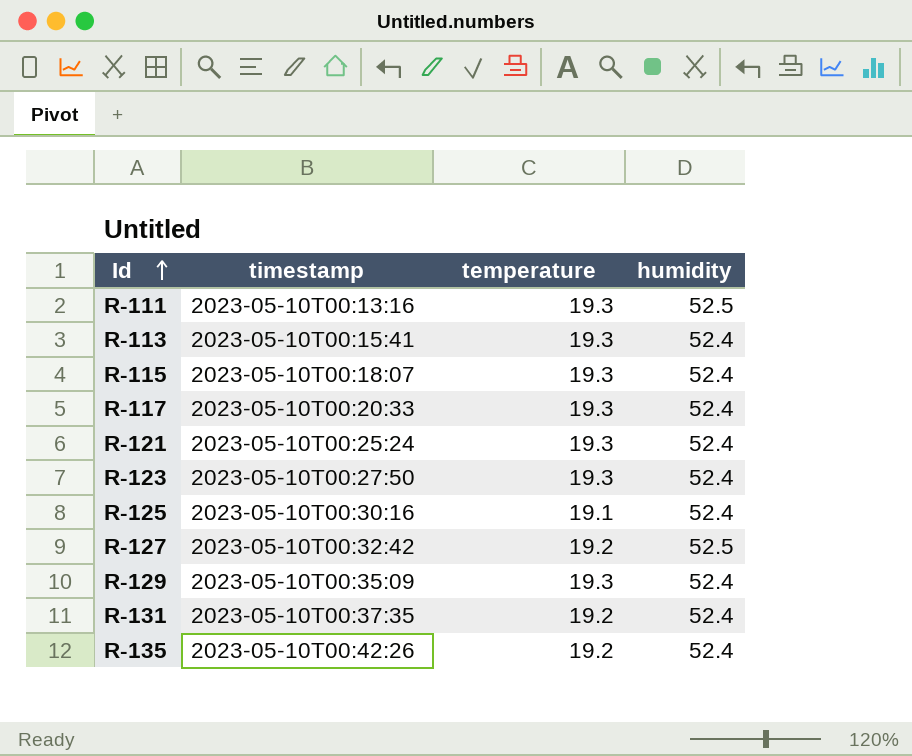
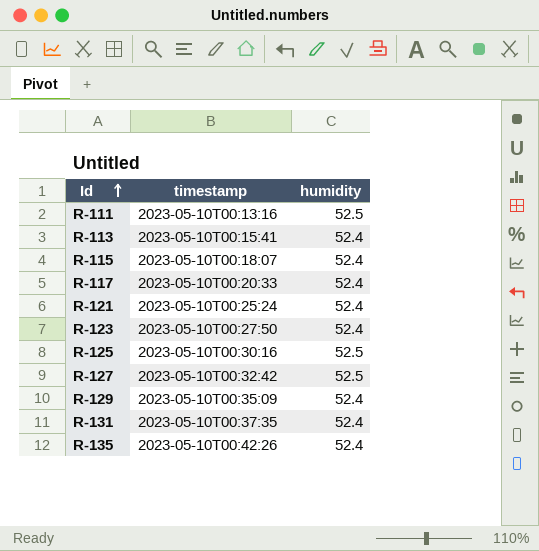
column temperature | position: 3 -> none
R-125 | humidity: 52.4 -> 52.5

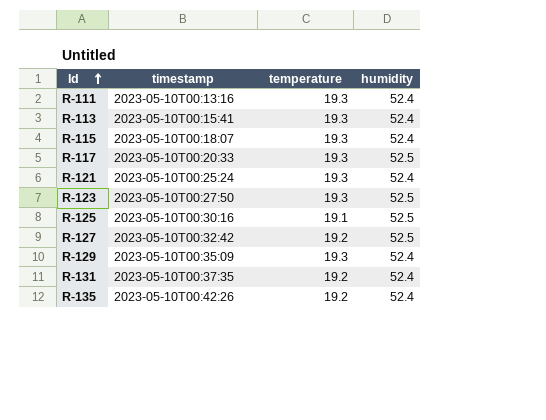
column temperature | position: none -> 3
R-111 | humidity: 52.5 -> 52.4
R-117 | humidity: 52.4 -> 52.5
R-123 | humidity: 52.4 -> 52.5

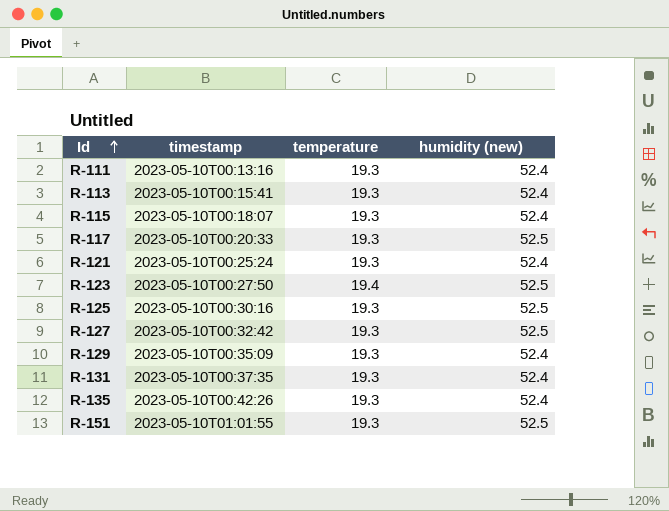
column name: humidity -> humidity (new)
R-123 | temperature: 19.3 -> 19.4
R-125 | temperature: 19.1 -> 19.3
R-127 | temperature: 19.2 -> 19.3
R-131 | temperature: 19.2 -> 19.3
R-135 | temperature: 19.2 -> 19.3
row R-151: none -> 2023-05-10T01:01:55 | 19.3 | 52.5

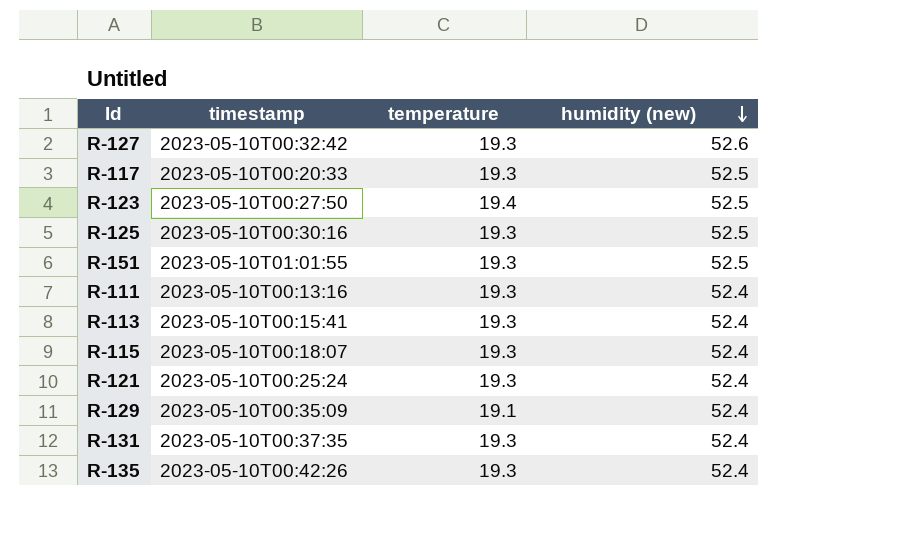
row order: Id ascending -> humidity (new) descending
R-127 | humidity (new): 52.5 -> 52.6
R-129 | temperature: 19.3 -> 19.1

